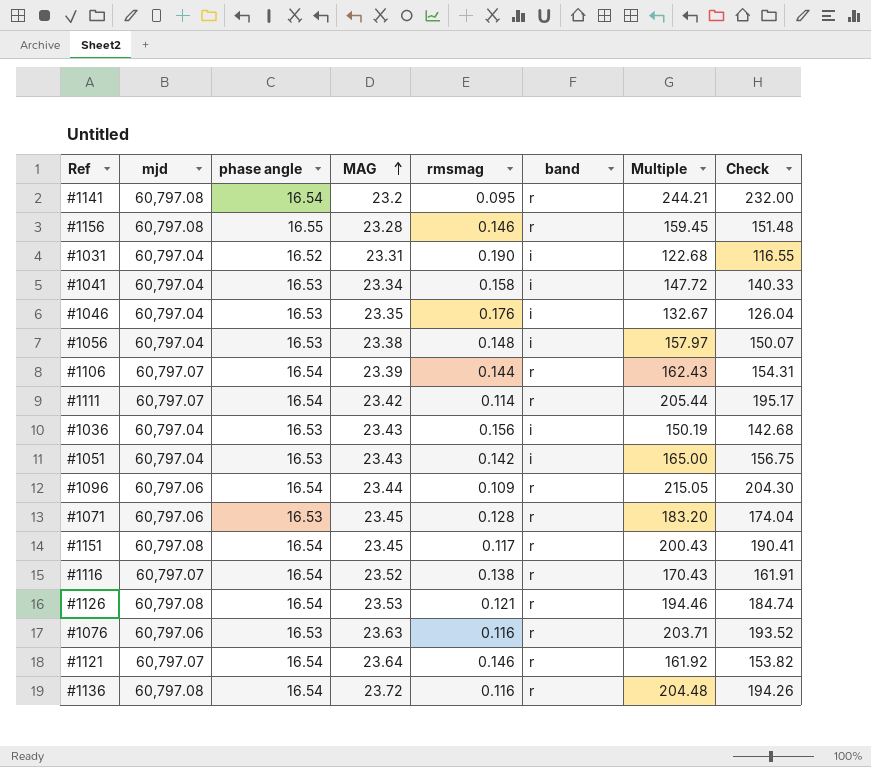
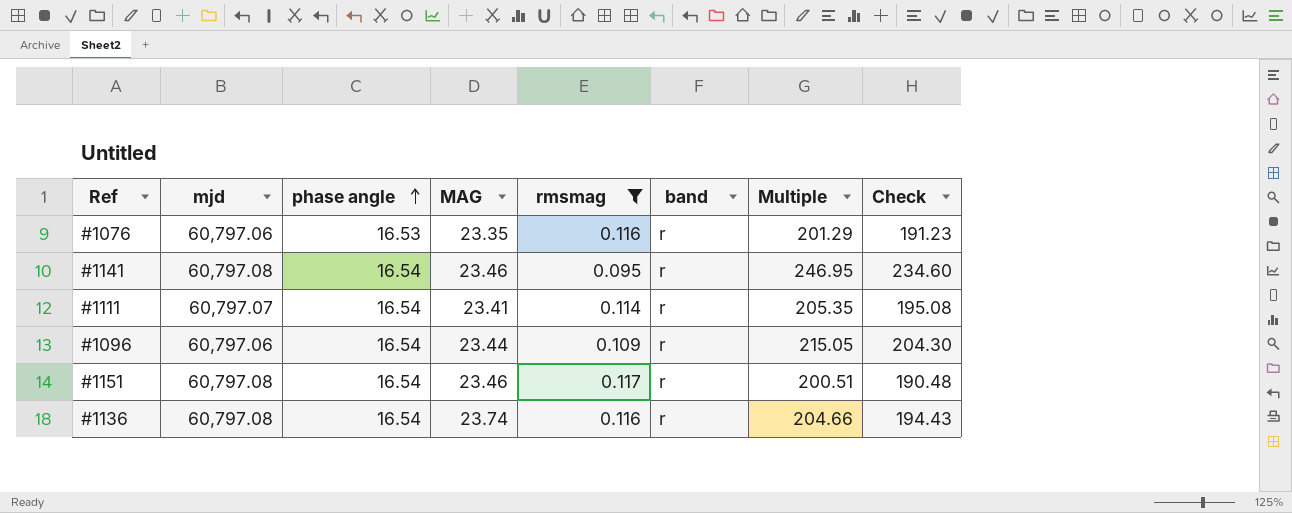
filter: none -> rmsmag <= 0.117
row order: MAG ascending -> phase angle ascending
#1076 | MAG: 23.63 -> 23.35
#1076 | Multiple: 203.71 -> 201.29
#1076 | Check: 193.52 -> 191.23
#1141 | MAG: 23.2 -> 23.46
#1141 | Multiple: 244.21 -> 246.95
#1141 | Check: 232.00 -> 234.60
#1111 | MAG: 23.42 -> 23.41
#1111 | Multiple: 205.44 -> 205.35
#1111 | Check: 195.17 -> 195.08
#1151 | MAG: 23.45 -> 23.46
#1151 | Multiple: 200.43 -> 200.51
#1151 | Check: 190.41 -> 190.48
#1136 | MAG: 23.72 -> 23.74
#1136 | Multiple: 204.48 -> 204.66
#1136 | Check: 194.26 -> 194.43

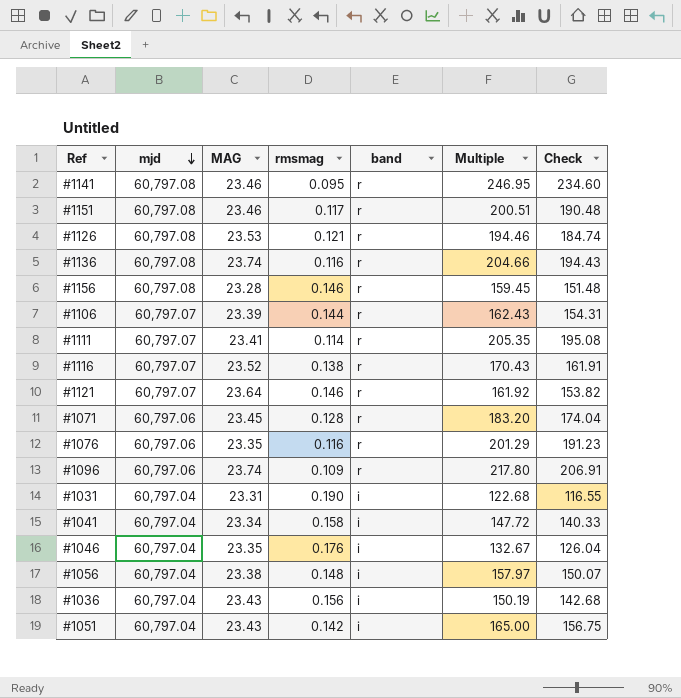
filter: rmsmag <= 0.117 -> none
row order: phase angle ascending -> mjd descending
column phase angle | position: 3 -> none
#1096 | MAG: 23.44 -> 23.74
#1096 | Multiple: 215.05 -> 217.80
#1096 | Check: 204.30 -> 206.91

